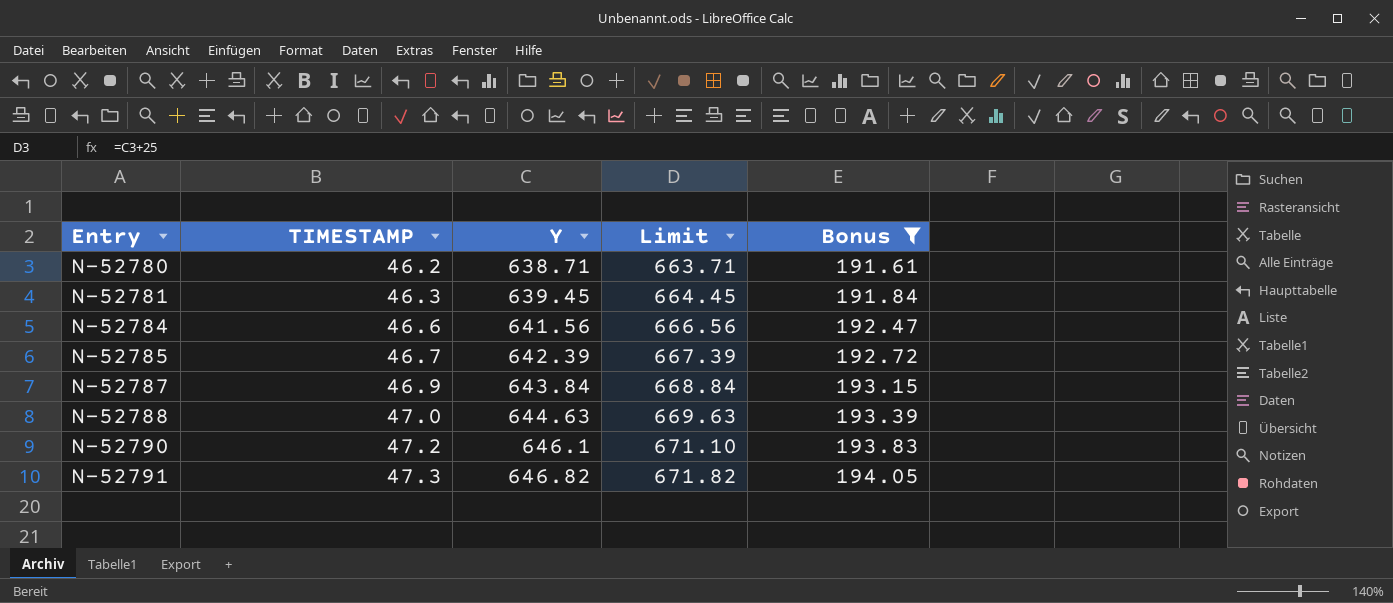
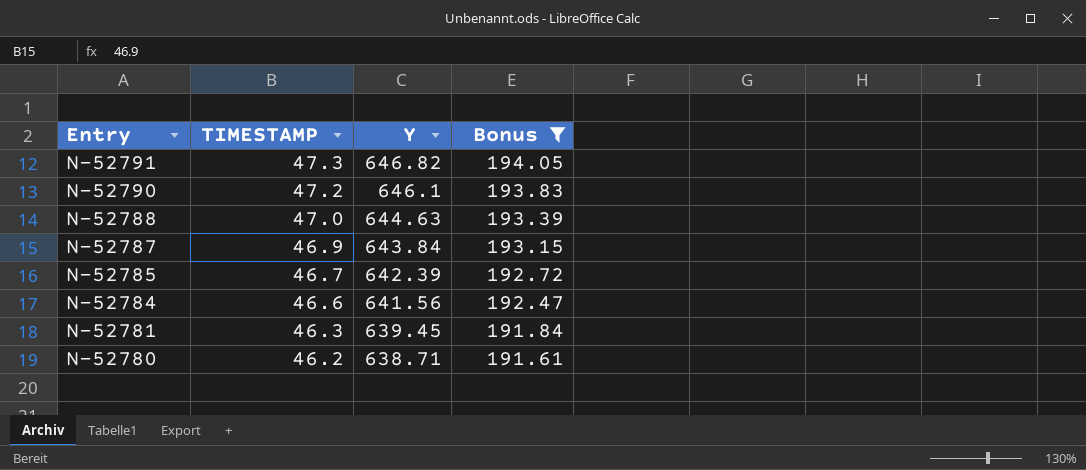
row order: Entry ascending -> Entry descending
column Limit | formula: [Y] + 25 -> none

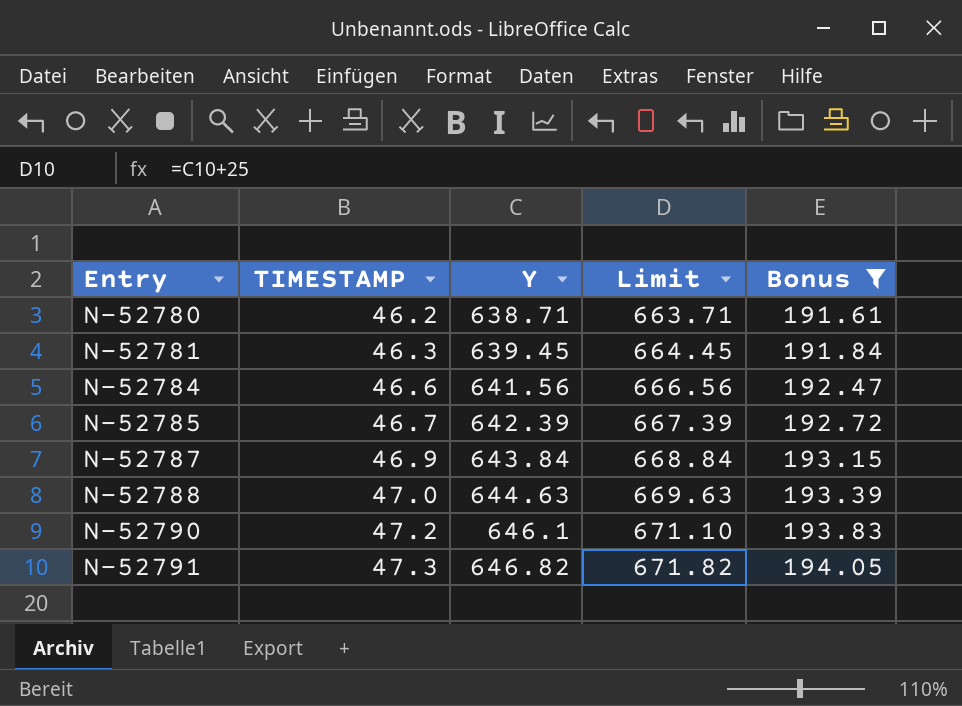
row order: Entry descending -> Entry ascending
column Limit | formula: none -> [Y] + 25

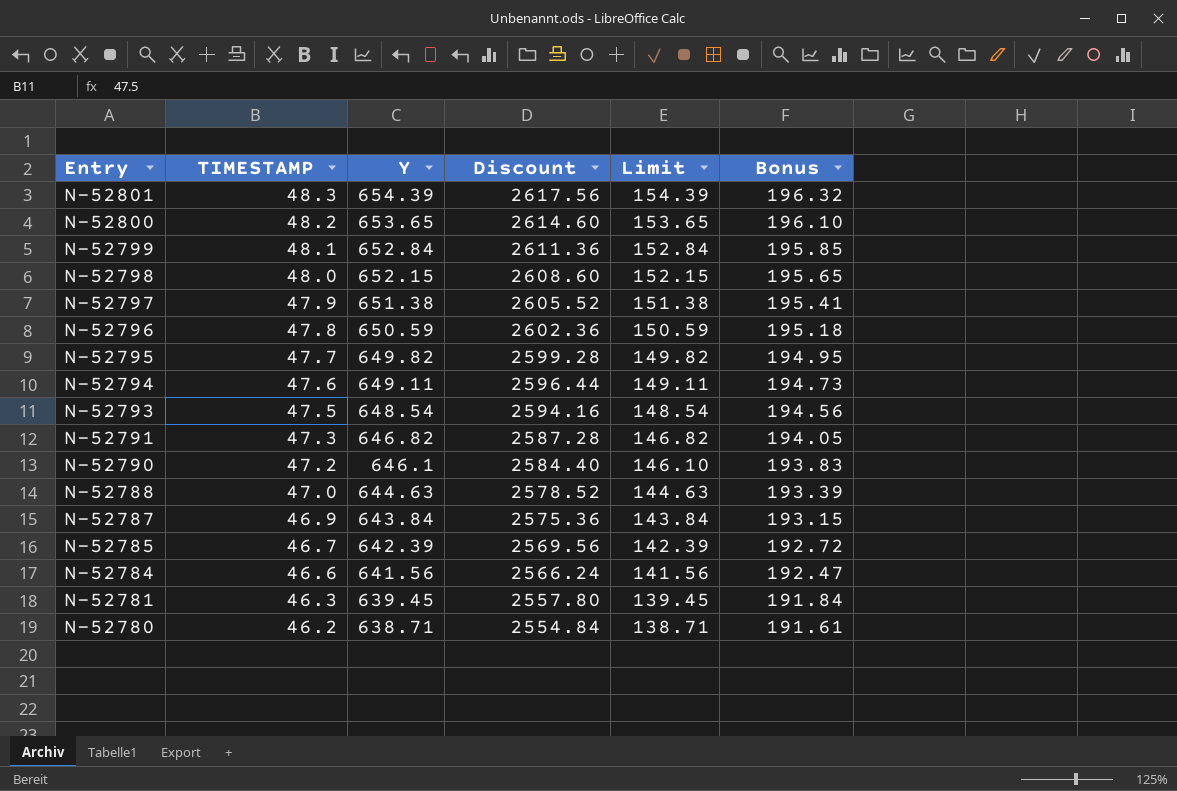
filter: Bonus <= 194.05 -> none
row order: Entry ascending -> Entry descending
column Discount | formula: none -> [Y] * 4
column Limit | formula: [Y] + 25 -> [Y] - 500

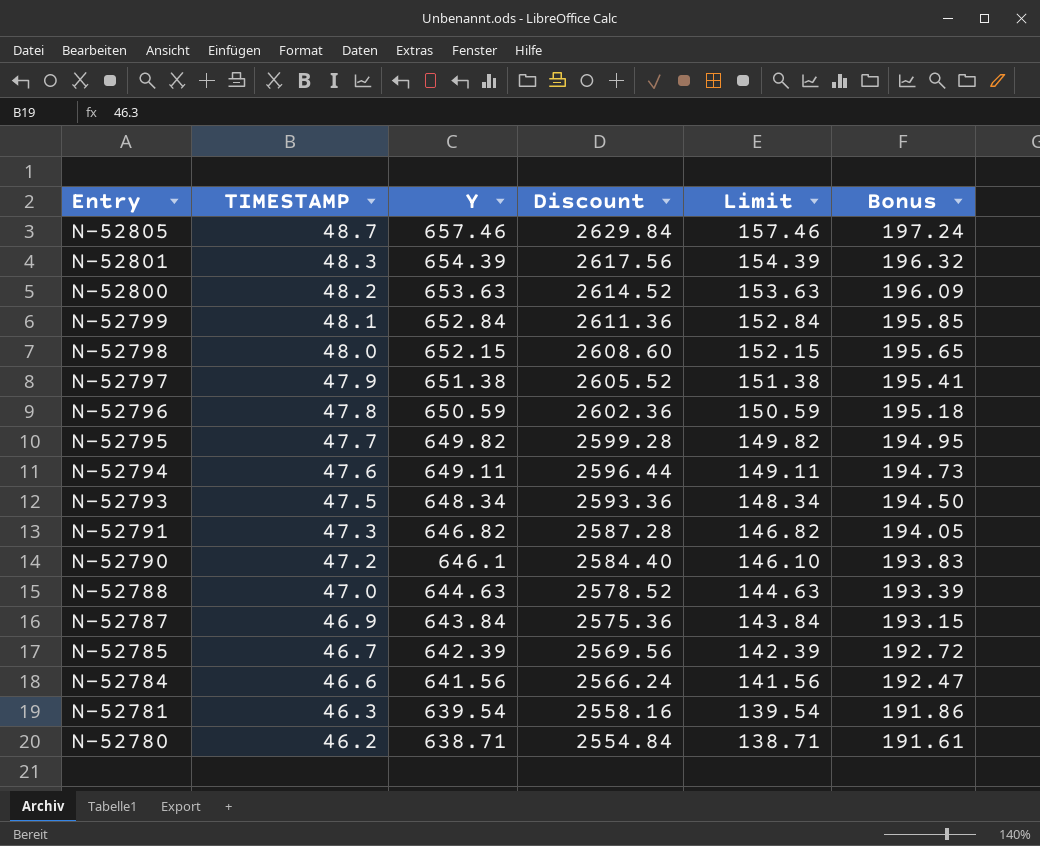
row N-52805: none -> 48.7 | 657.46 | 2629.84 | 157.46 | 197.24
N-52800 | Y: 653.65 -> 653.63
N-52800 | Discount: 2614.60 -> 2614.52
N-52800 | Limit: 153.65 -> 153.63
N-52800 | Bonus: 196.10 -> 196.09
N-52793 | Y: 648.54 -> 648.34
N-52793 | Discount: 2594.16 -> 2593.36
N-52793 | Limit: 148.54 -> 148.34
N-52793 | Bonus: 194.56 -> 194.50
N-52781 | Y: 639.45 -> 639.54
N-52781 | Discount: 2557.80 -> 2558.16
N-52781 | Limit: 139.45 -> 139.54
N-52781 | Bonus: 191.84 -> 191.86

